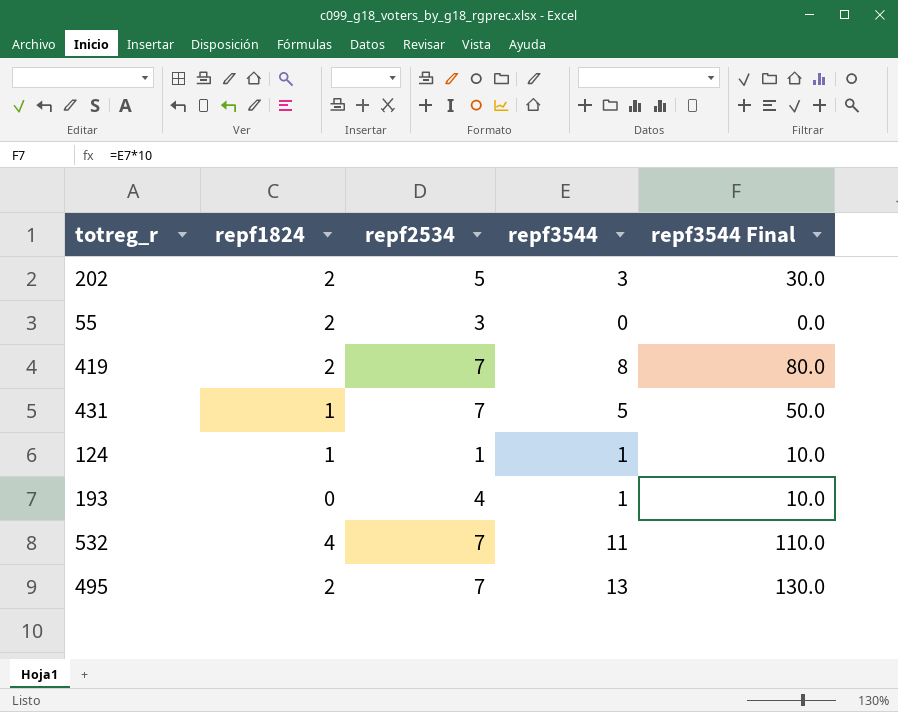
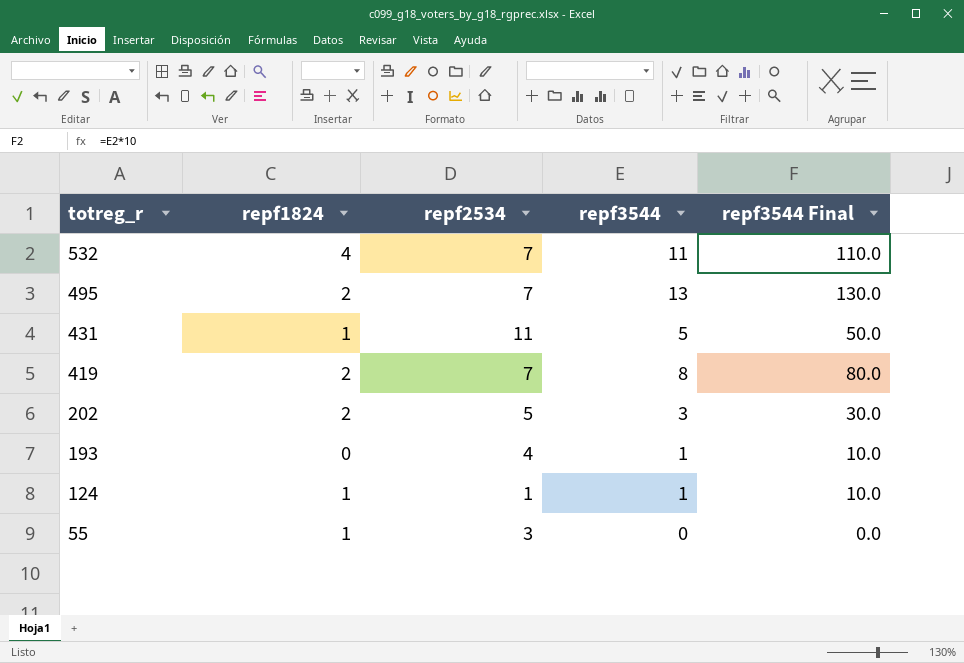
row order: none -> totreg_r descending
431 | repf2534: 7 -> 11
55 | repf1824: 2 -> 1

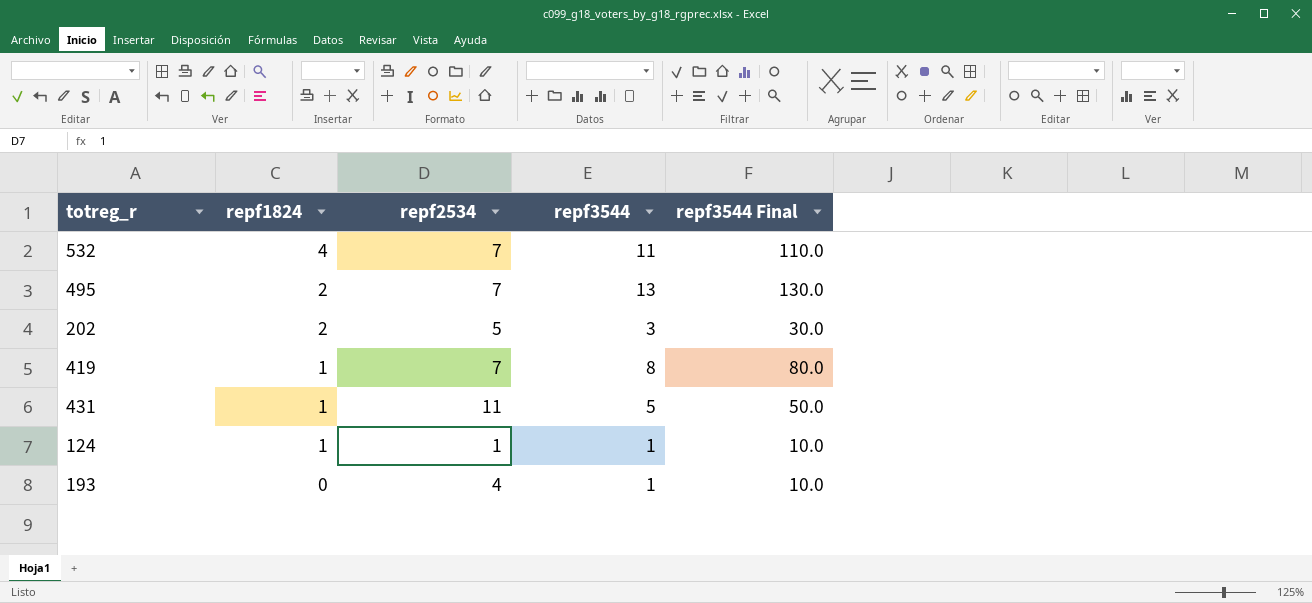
row order: totreg_r descending -> repf1824 descending
row 55: 1 | 3 | 0 | 0.0 -> none
419 | repf1824: 2 -> 1

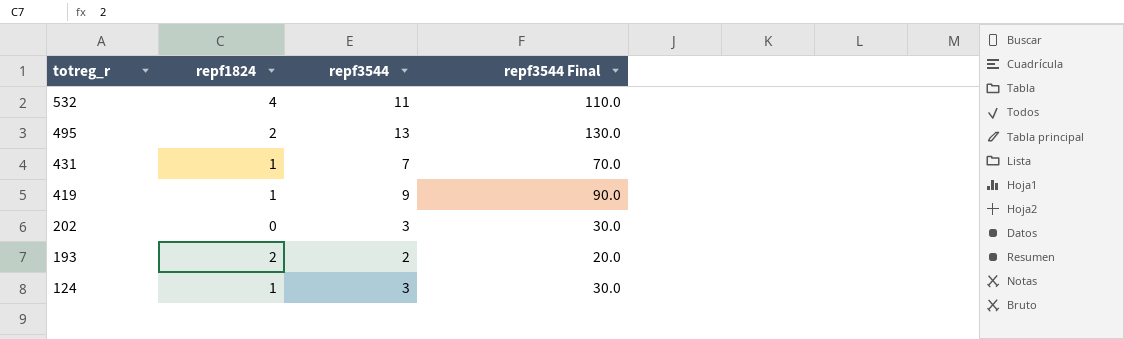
row order: repf1824 descending -> totreg_r descending
column repf2534 | position: 3 -> none
431 | repf3544: 5 -> 7
431 | repf3544 Final: 50.0 -> 70.0
419 | repf3544: 8 -> 9
419 | repf3544 Final: 80.0 -> 90.0
202 | repf1824: 2 -> 0
193 | repf1824: 0 -> 2
193 | repf3544: 1 -> 2
193 | repf3544 Final: 10.0 -> 20.0
124 | repf3544: 1 -> 3
124 | repf3544 Final: 10.0 -> 30.0

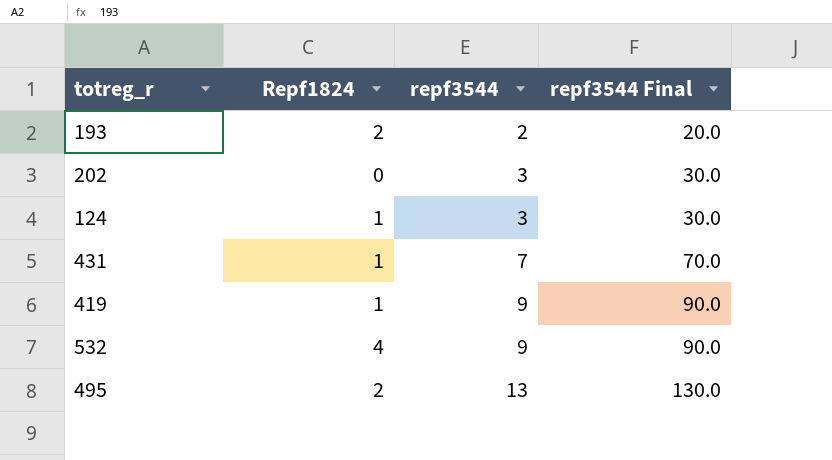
row order: totreg_r descending -> repf3544 ascending
column name: repf1824 -> Repf1824
532 | repf3544: 11 -> 9
532 | repf3544 Final: 110.0 -> 90.0

